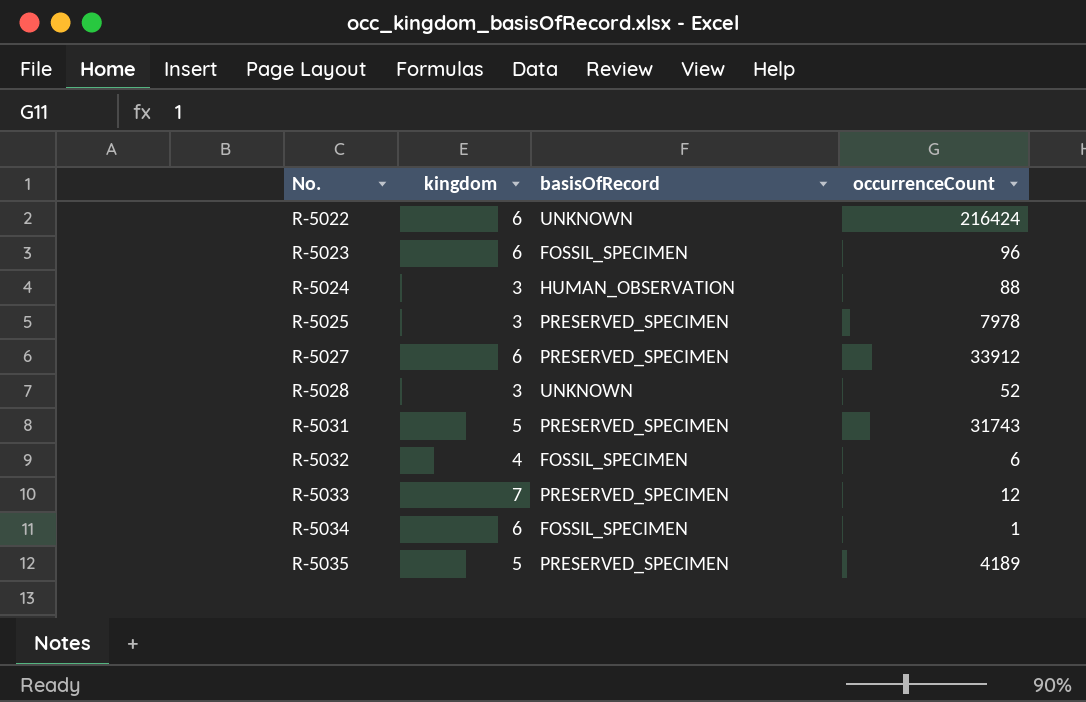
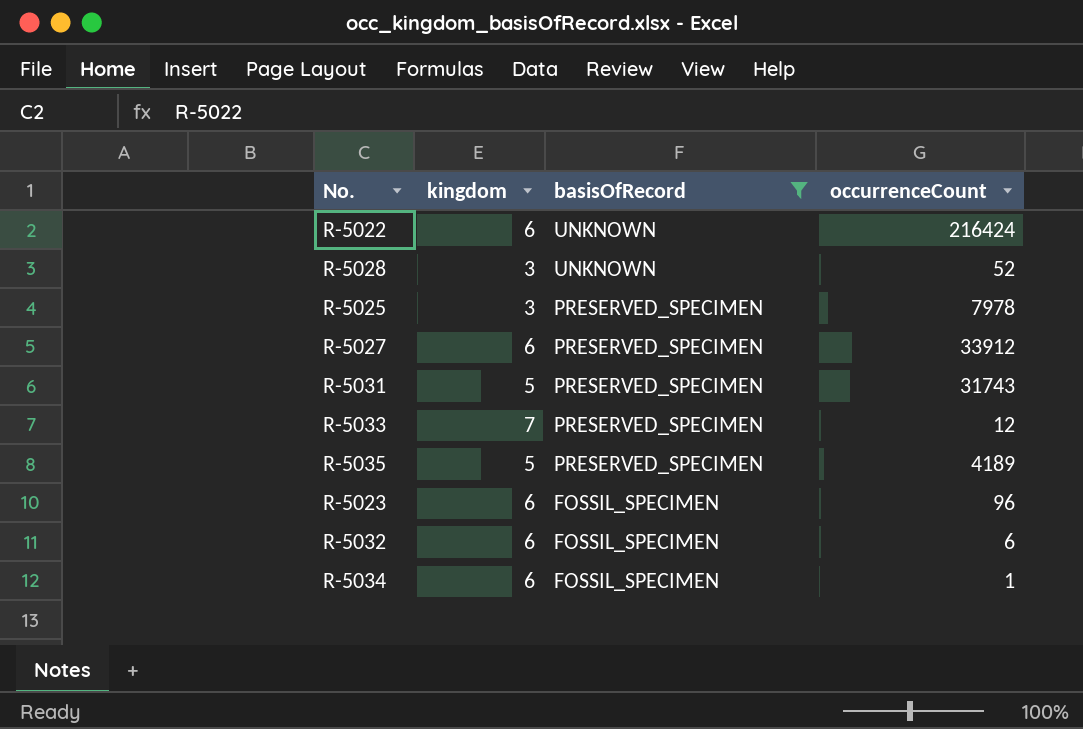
filter: none -> basisOfRecord != HUMAN_OBSERVATION
row order: No. ascending -> basisOfRecord descending
R-5032 | kingdom: 4 -> 6

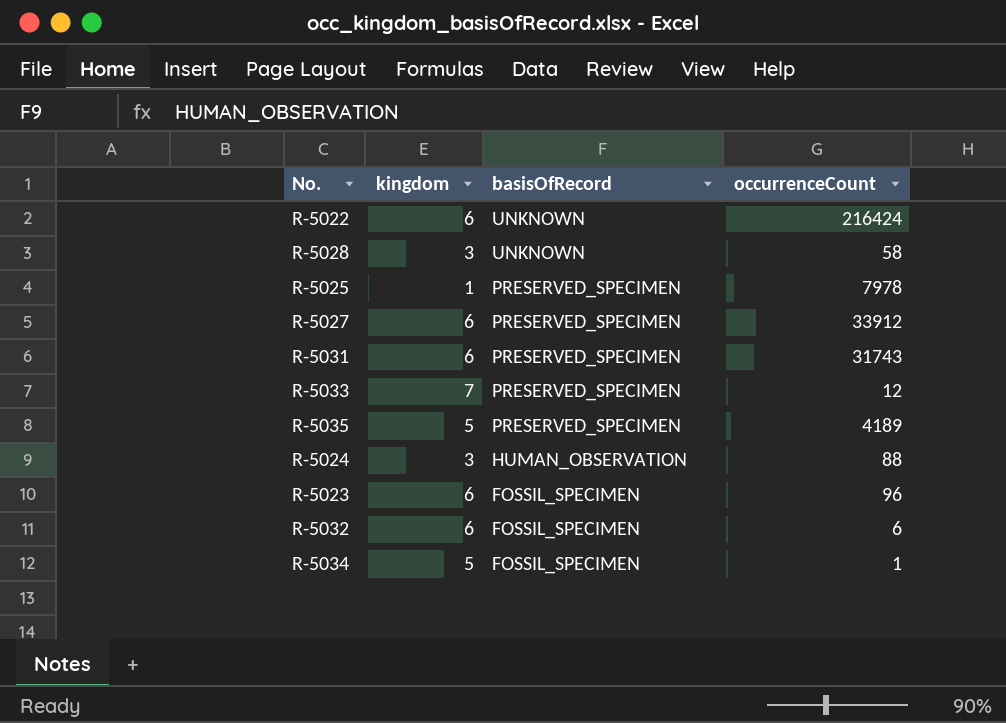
filter: basisOfRecord != HUMAN_OBSERVATION -> none
R-5028 | occurrenceCount: 52 -> 58
R-5025 | kingdom: 3 -> 1
R-5031 | kingdom: 5 -> 6
R-5034 | kingdom: 6 -> 5

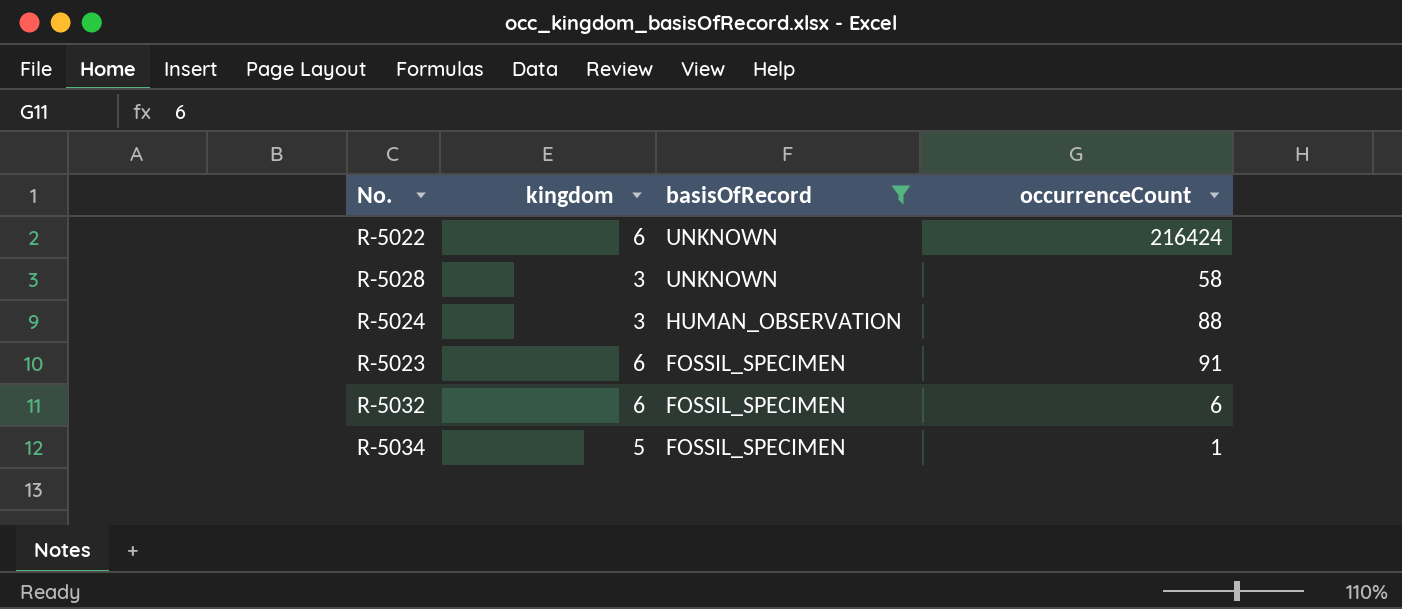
filter: none -> basisOfRecord != PRESERVED_SPECIMEN
R-5023 | occurrenceCount: 96 -> 91

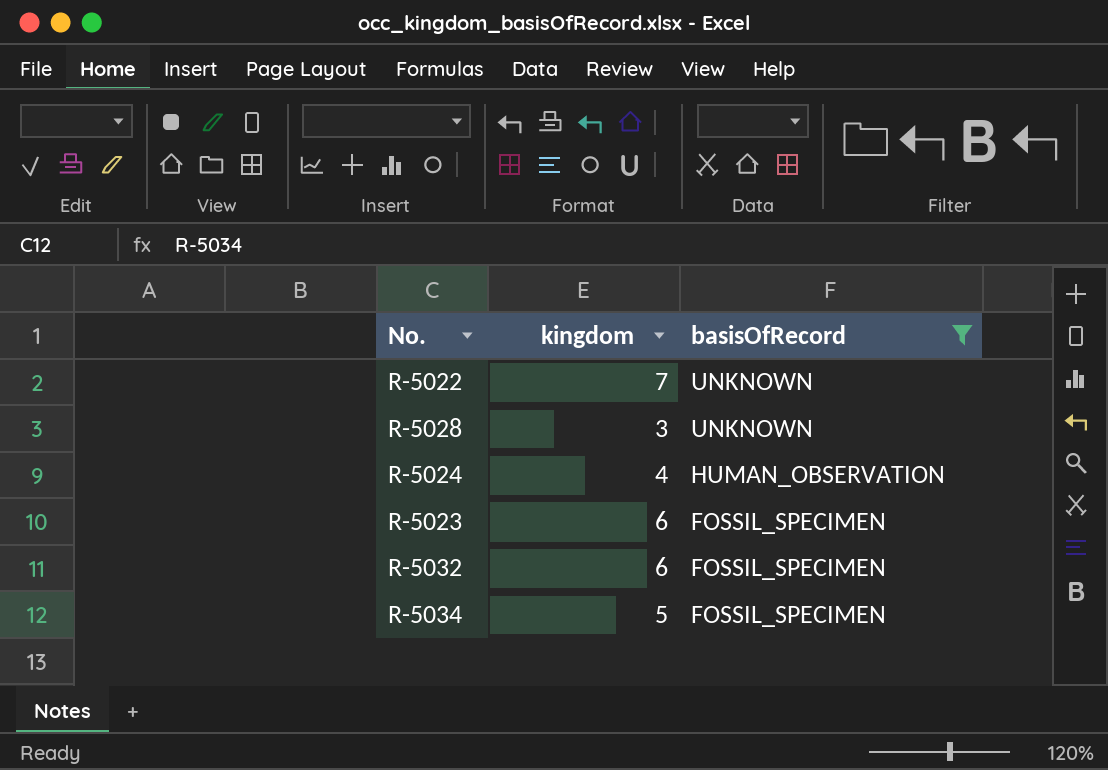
column occurrenceCount | position: 4 -> none
R-5022 | kingdom: 6 -> 7
R-5024 | kingdom: 3 -> 4

